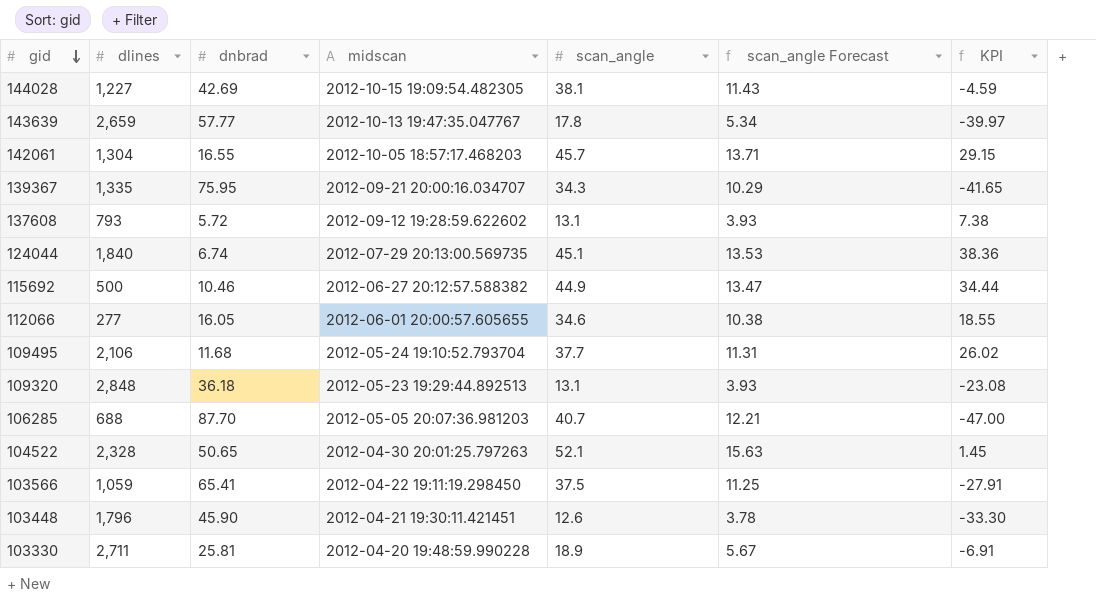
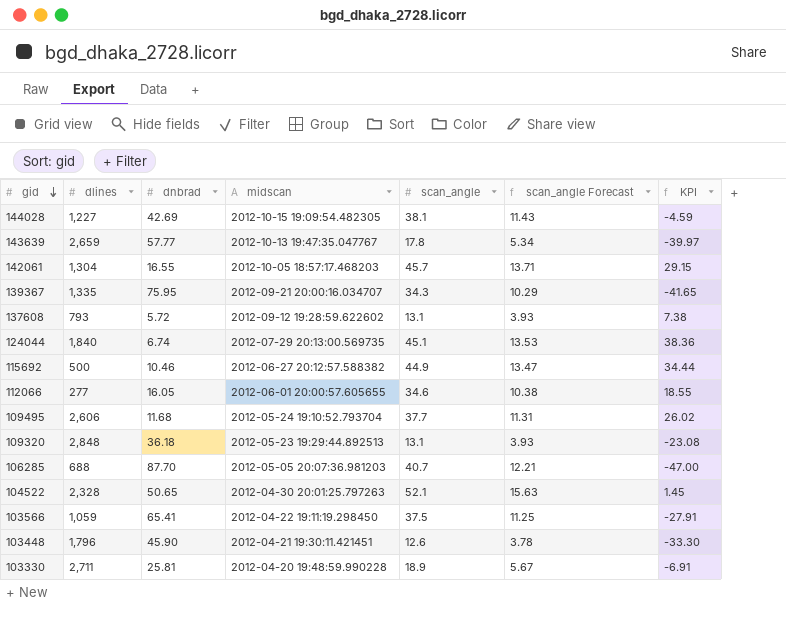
109495 | dlines: 2,106 -> 2,606

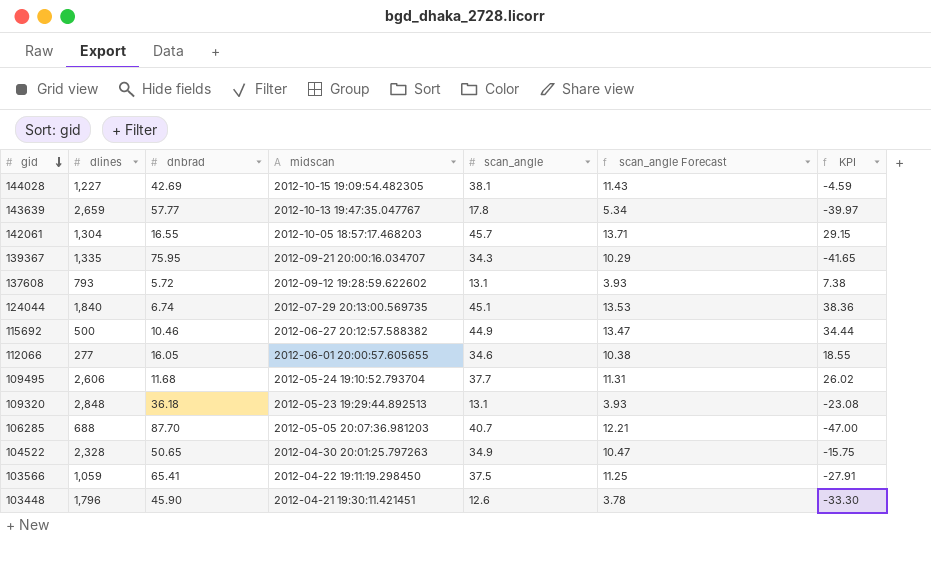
row 103330: 2,711 | 25.81 | 2012-04-20 19:48:59.990228 | 18.9 | 5.67 | -6.91 -> none
104522 | scan_angle: 52.1 -> 34.9
104522 | scan_angle Forecast: 15.63 -> 10.47
104522 | KPI: 1.45 -> -15.75

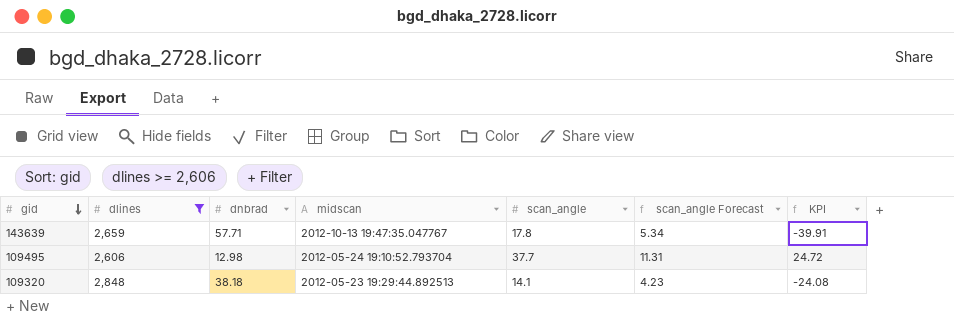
filter: none -> dlines >= 2,606
143639 | dnbrad: 57.77 -> 57.71
143639 | KPI: -39.97 -> -39.91
109495 | dnbrad: 11.68 -> 12.98
109495 | KPI: 26.02 -> 24.72
109320 | dnbrad: 36.18 -> 38.18
109320 | scan_angle: 13.1 -> 14.1
109320 | scan_angle Forecast: 3.93 -> 4.23
109320 | KPI: -23.08 -> -24.08

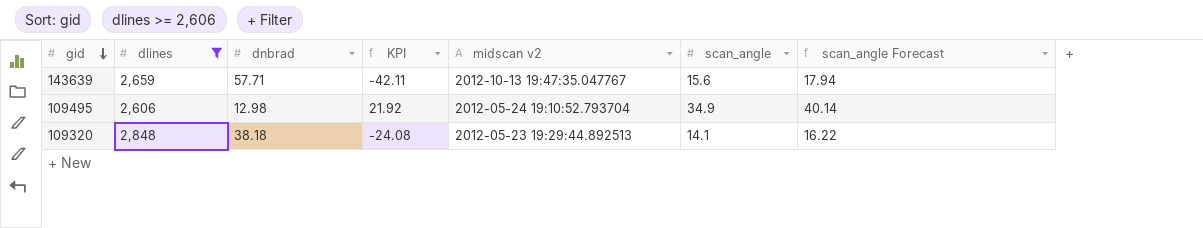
column KPI | position: 7 -> 4
column name: midscan -> midscan v2
column scan_angle Forecast | formula: [scan_angle] * 0.3 -> [scan_angle] * 1.15
143639 | KPI: -39.91 -> -42.11
143639 | scan_angle: 17.8 -> 15.6
109495 | KPI: 24.72 -> 21.92
109495 | scan_angle: 37.7 -> 34.9

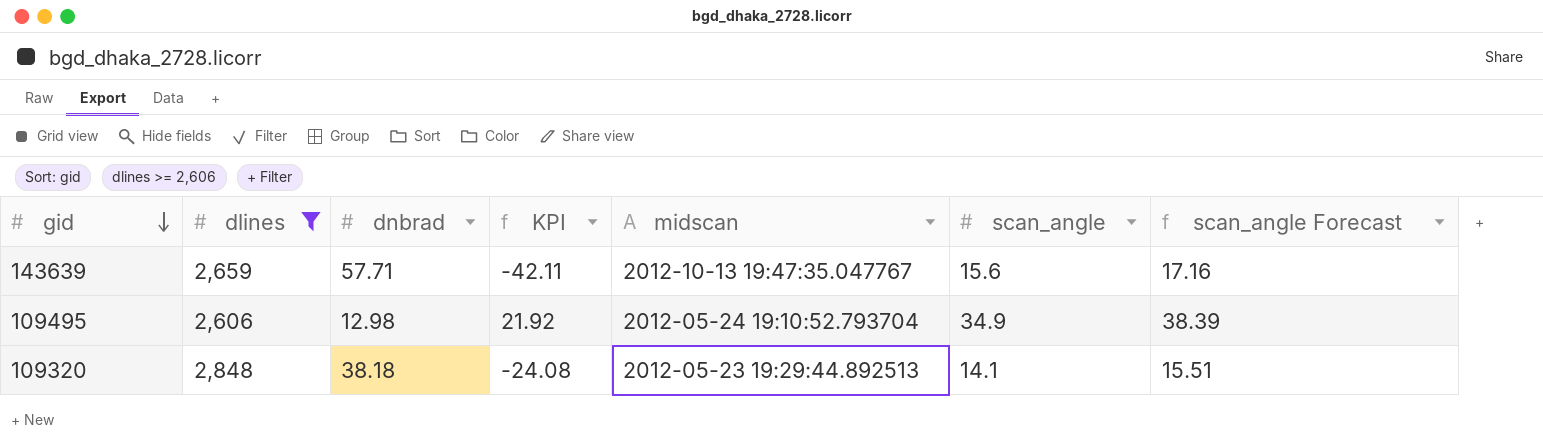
column name: midscan v2 -> midscan
column scan_angle Forecast | formula: [scan_angle] * 1.15 -> [scan_angle] * 1.1

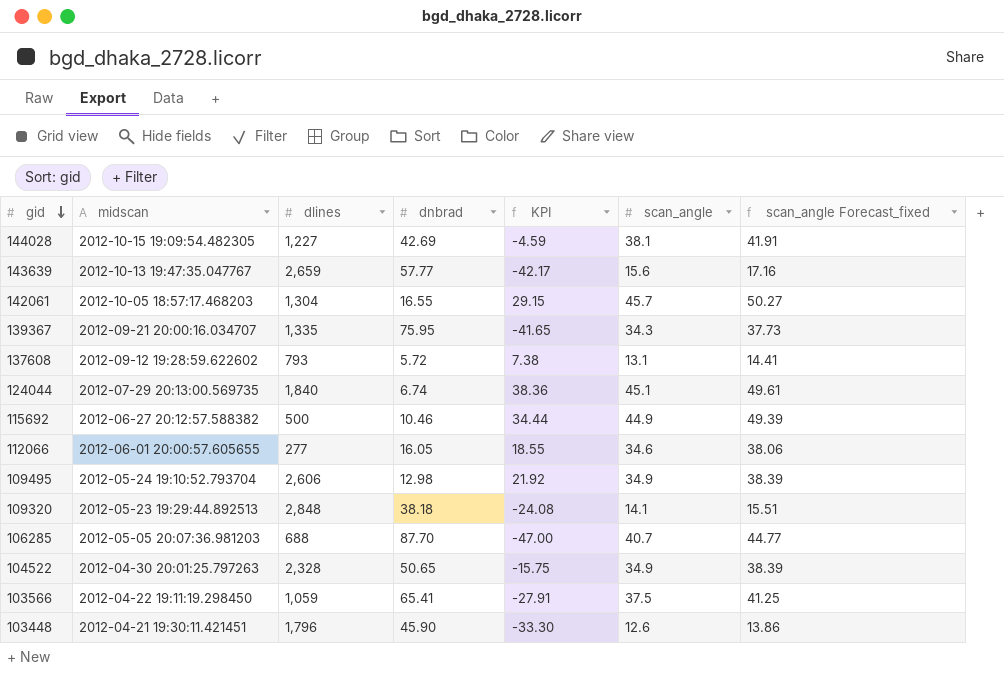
filter: dlines >= 2,606 -> none
column midscan | position: 5 -> 2
column name: scan_angle Forecast -> scan_angle Forecast_fixed
143639 | dnbrad: 57.71 -> 57.77
143639 | KPI: -42.11 -> -42.17

